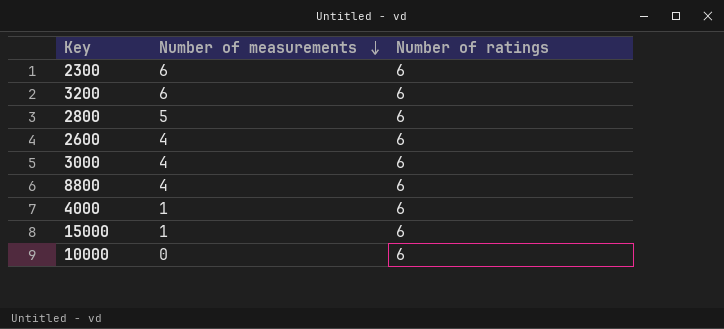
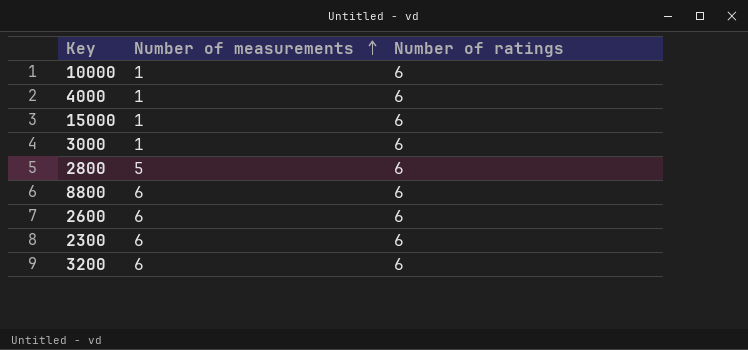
row order: Number of measurements descending -> Number of measurements ascending
10000 | Number of measurements: 0 -> 1
3000 | Number of measurements: 4 -> 1
8800 | Number of measurements: 4 -> 6
2600 | Number of measurements: 4 -> 6

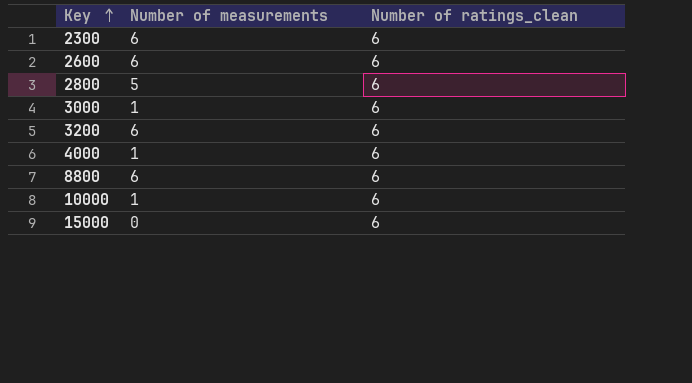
row order: Number of measurements ascending -> Key ascending
column name: Number of ratings -> Number of ratings_clean
15000 | Number of measurements: 1 -> 0

